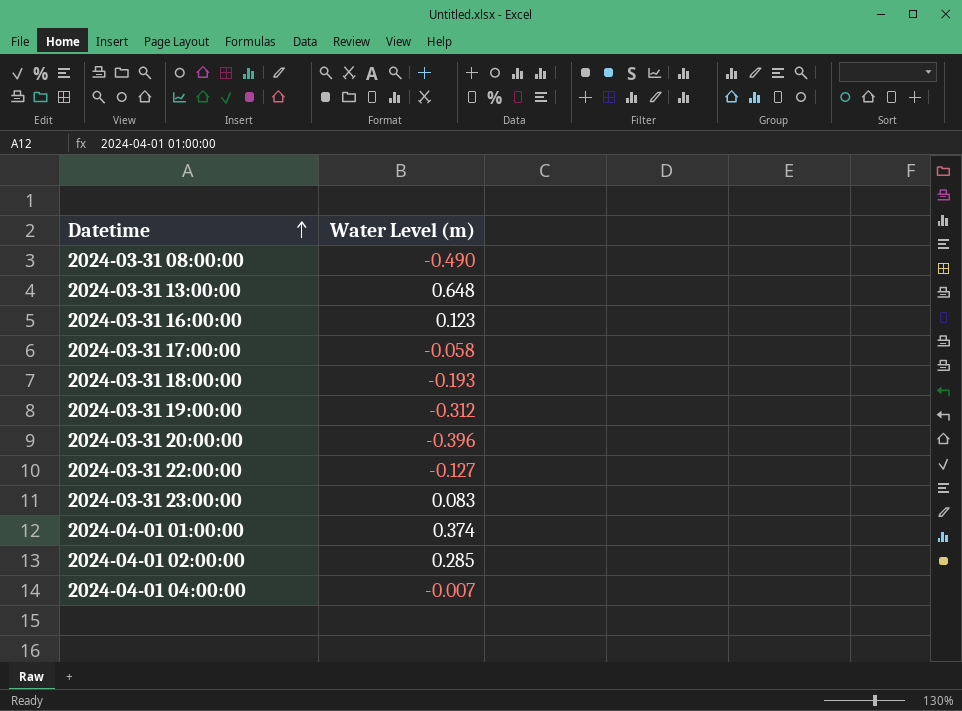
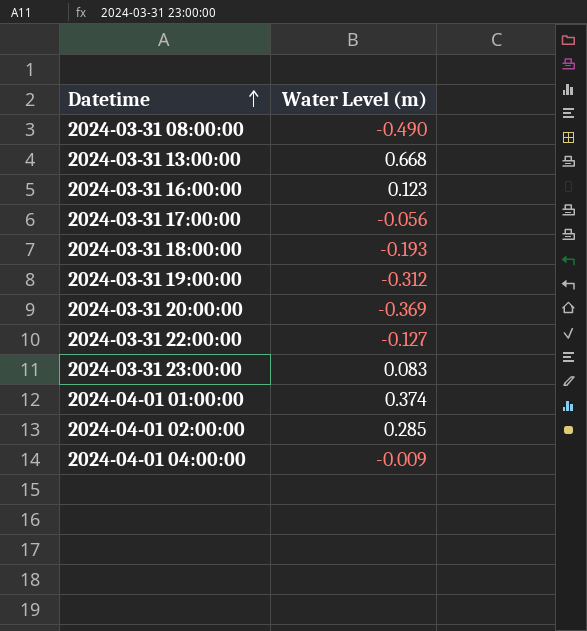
2024-03-31 13:00:00 | Water Level (m): 0.648 -> 0.668
2024-03-31 17:00:00 | Water Level (m): -0.058 -> -0.056
2024-03-31 20:00:00 | Water Level (m): -0.396 -> -0.369
2024-04-01 04:00:00 | Water Level (m): -0.007 -> -0.009

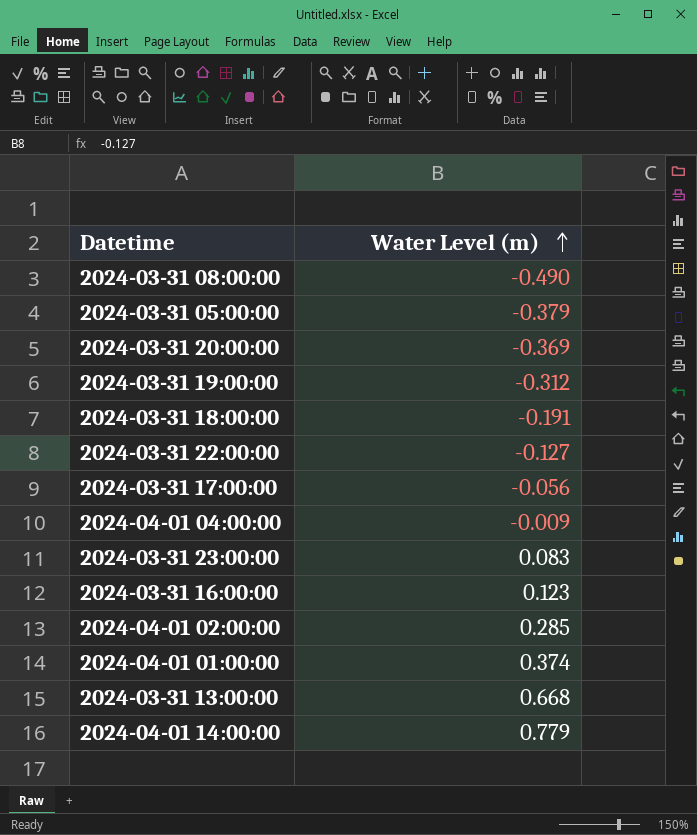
row order: Datetime ascending -> Water Level (m) ascending
row 2024-03-31 05:00:00: none -> -0.379
2024-03-31 18:00:00 | Water Level (m): -0.193 -> -0.191
row 2024-04-01 14:00:00: none -> 0.779

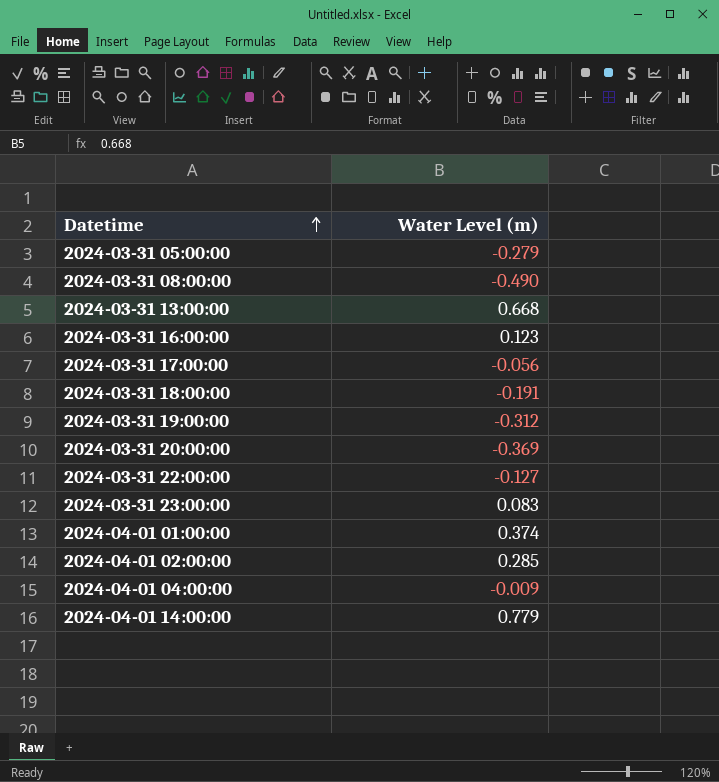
row order: Water Level (m) ascending -> Datetime ascending
2024-03-31 05:00:00 | Water Level (m): -0.379 -> -0.279

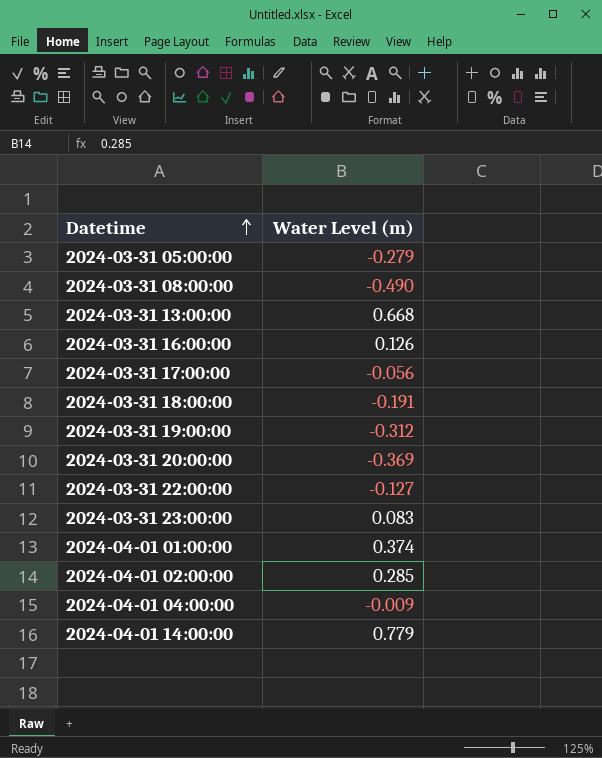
2024-03-31 16:00:00 | Water Level (m): 0.123 -> 0.126

